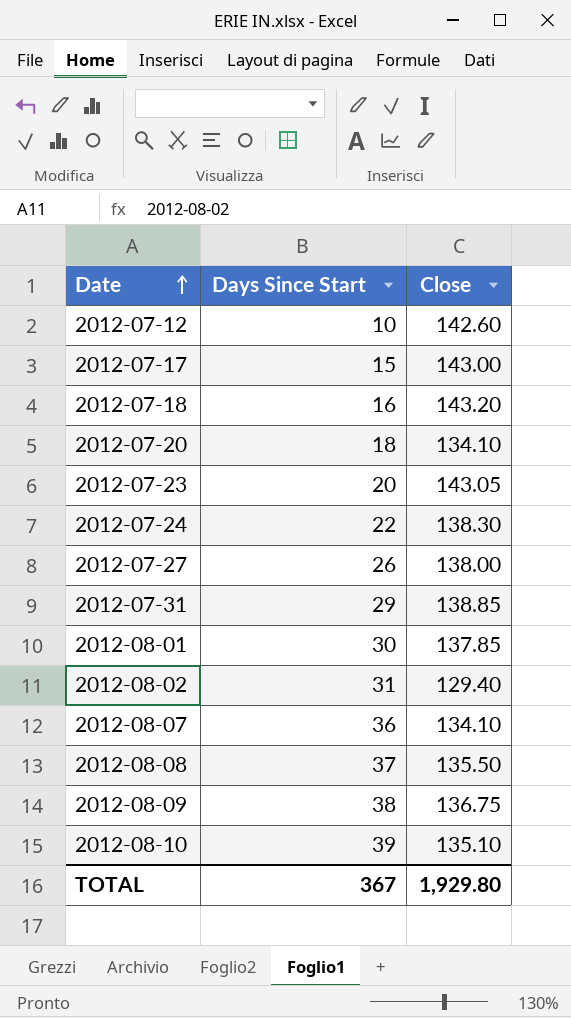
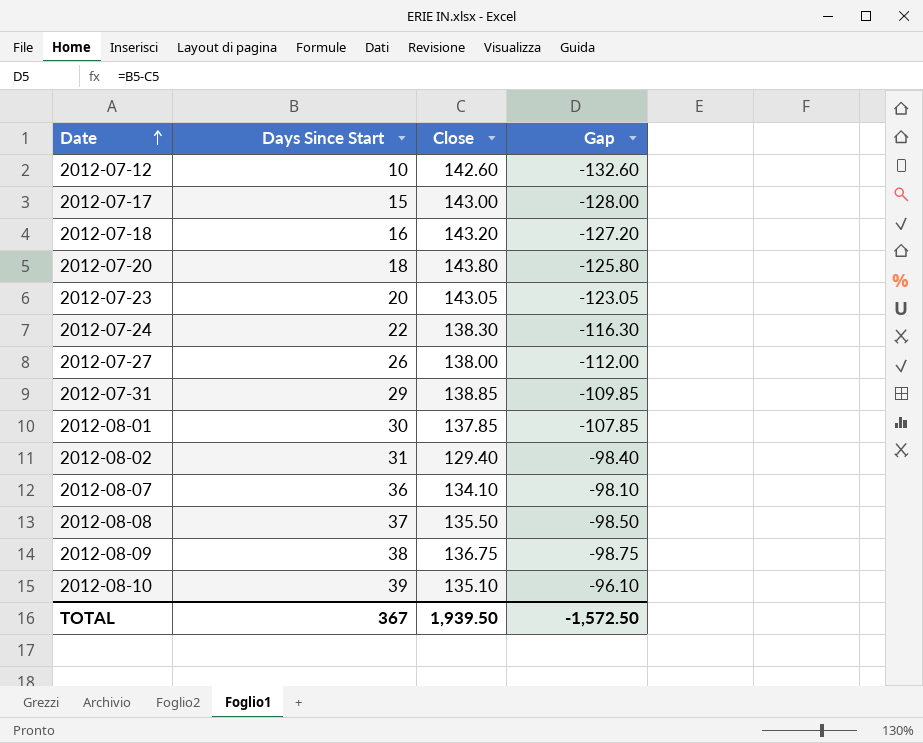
column Gap | formula: none -> [Days Since Start] - [Close]
2012-07-20 | Close: 134.10 -> 143.80
TOTAL | Close: 1,929.80 -> 1,939.50

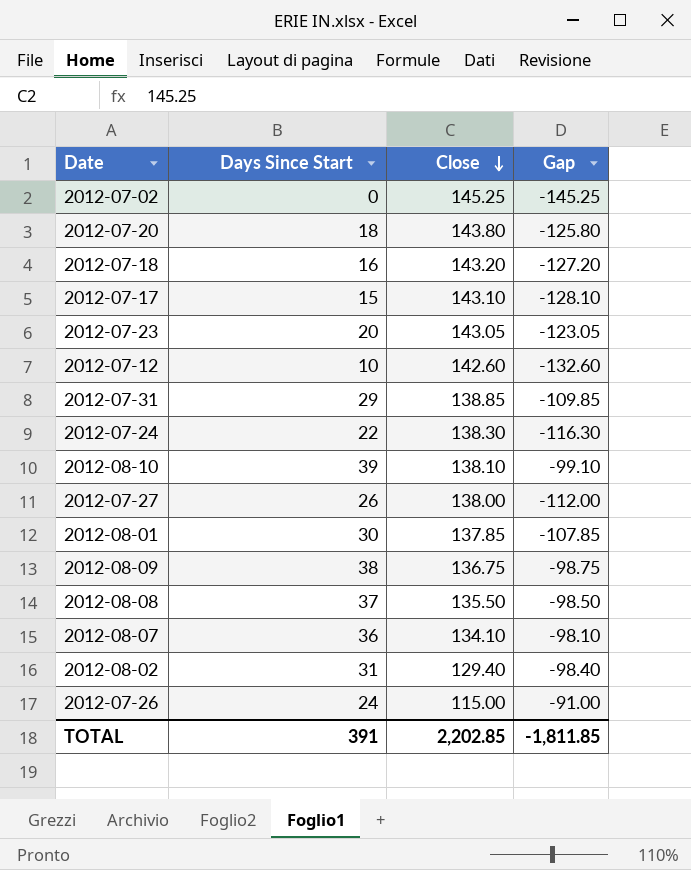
row order: Date ascending -> Close descending
row 2012-07-02: none -> 0 | 145.25 | -145.25
2012-07-17 | Close: 143.00 -> 143.10
2012-07-17 | Gap: -128.00 -> -128.10
2012-08-10 | Close: 135.10 -> 138.10
2012-08-10 | Gap: -96.10 -> -99.10
row 2012-07-26: none -> 24 | 115.00 | -91.00
TOTAL | Days Since Start: 367 -> 391
TOTAL | Close: 1,939.50 -> 2,202.85
TOTAL | Gap: -1,572.50 -> -1,811.85

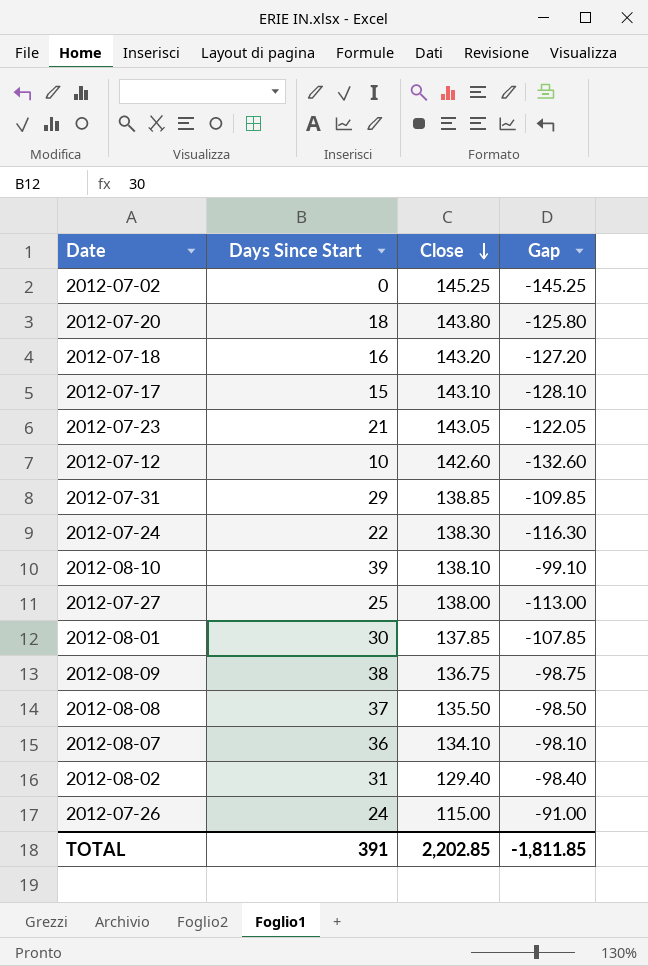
2012-07-23 | Days Since Start: 20 -> 21
2012-07-23 | Gap: -123.05 -> -122.05
2012-07-27 | Days Since Start: 26 -> 25
2012-07-27 | Gap: -112.00 -> -113.00

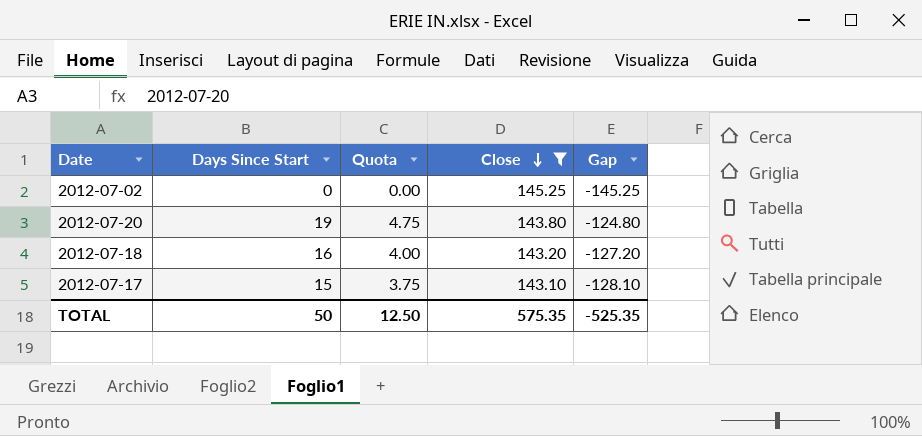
filter: none -> Close >= 143.10
column Quota | formula: none -> [Days Since Start] * 0.25
2012-07-20 | Days Since Start: 18 -> 19
2012-07-20 | Gap: -125.80 -> -124.80
TOTAL | Days Since Start: 391 -> 50
TOTAL | Close: 2,202.85 -> 575.35
TOTAL | Gap: -1,811.85 -> -525.35

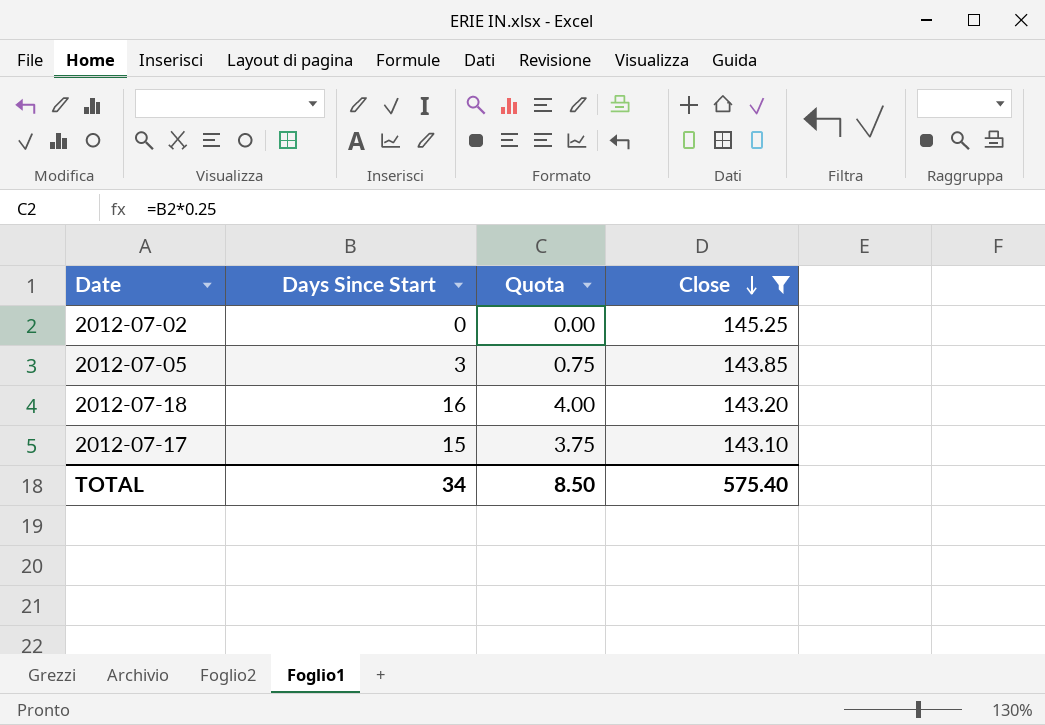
column Gap | formula: [Days Since Start] - [Close] -> none
row 2012-07-20: 19 | 4.75 | 143.80 | -124.80 -> none
row 2012-07-05: none -> 3 | 0.75 | 143.85
TOTAL | Days Since Start: 50 -> 34
TOTAL | Quota: 12.50 -> 8.50
TOTAL | Close: 575.35 -> 575.40

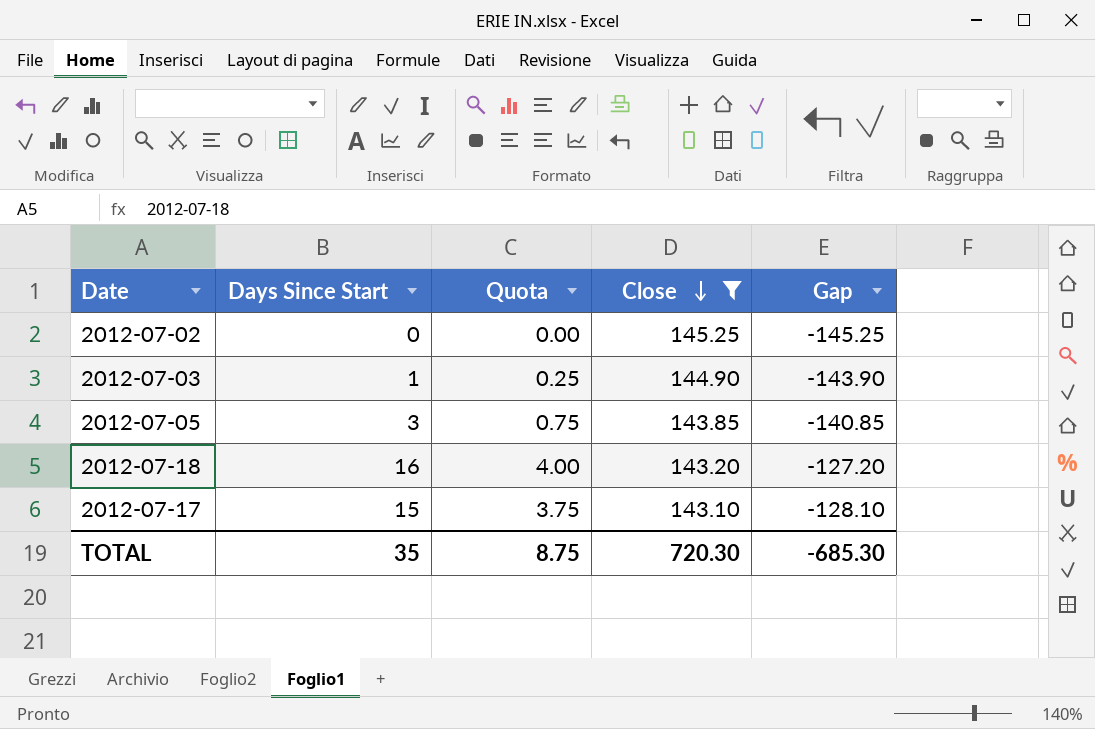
column Gap | formula: none -> [Days Since Start] - [Close]
row 2012-07-03: none -> 1 | 0.25 | 144.90 | -143.90
TOTAL | Days Since Start: 34 -> 35
TOTAL | Quota: 8.50 -> 8.75
TOTAL | Close: 575.40 -> 720.30

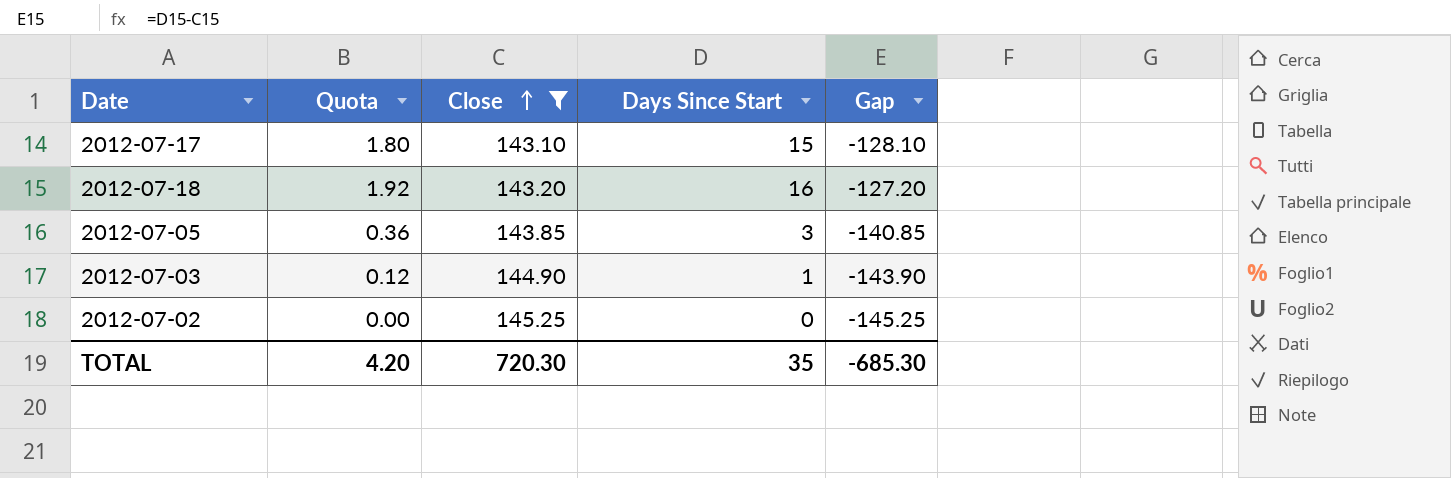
row order: Close descending -> Close ascending
column Quota | formula: [Days Since Start] * 0.25 -> [Days Since Start] * 0.12
column Days Since Start | position: 2 -> 4
TOTAL | Quota: 8.75 -> 4.20

